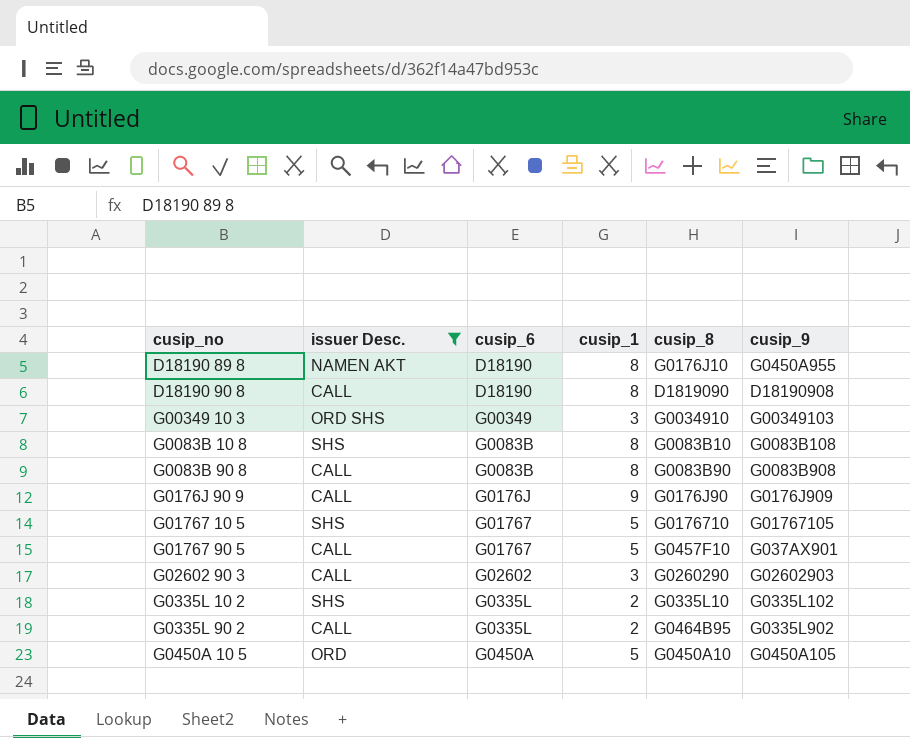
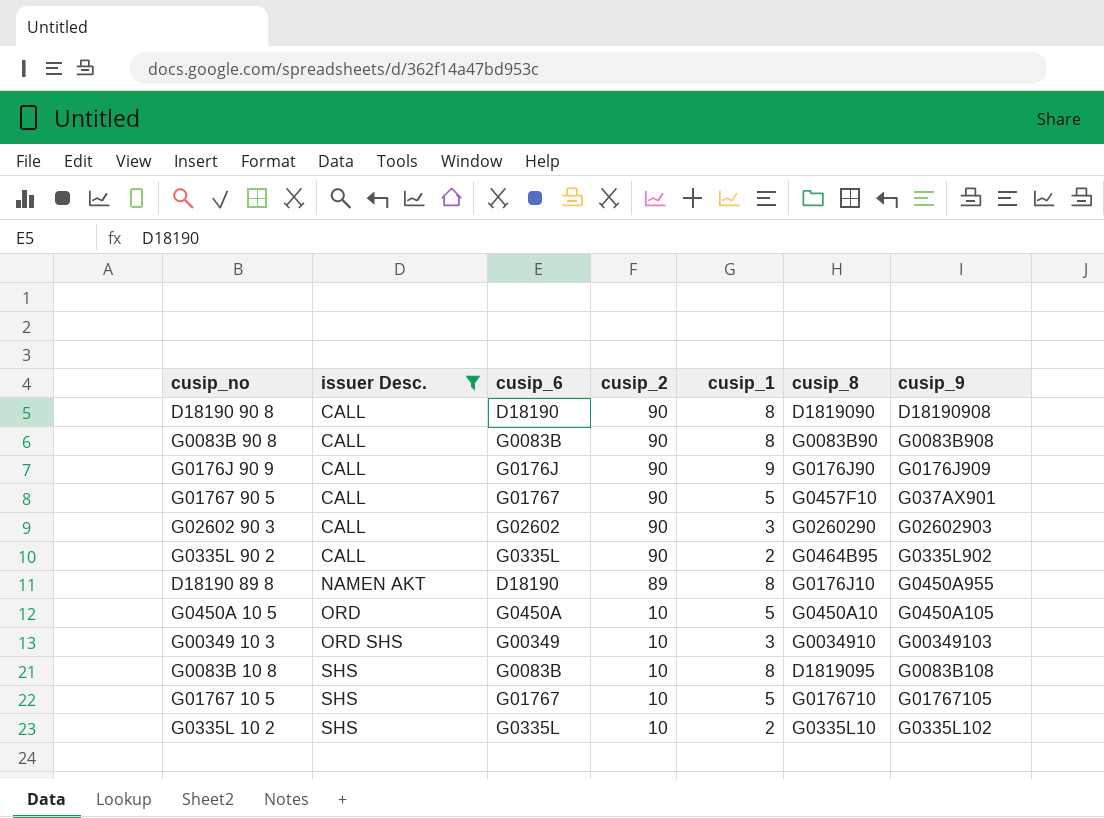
row order: none -> issuer Desc. ascending
column cusip_2 | position: none -> 4
G0083B 10 8 | cusip_8: G0083B10 -> D1819095

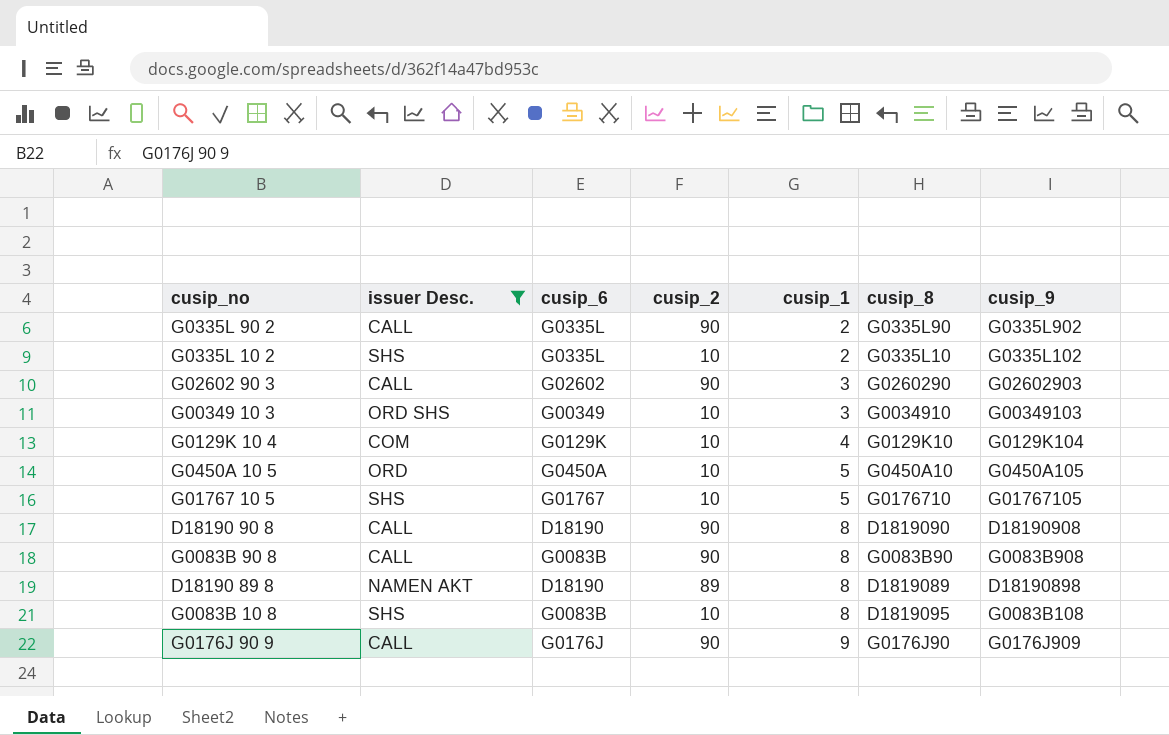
row order: issuer Desc. ascending -> cusip_1 ascending
row G01767 90 5: CALL | G01767 | 90 | 5 | G0457F10 | G037AX901 -> none
G0335L 90 2 | cusip_8: G0464B95 -> G0335L90
row G0129K 10 4: none -> COM | G0129K | 10 | 4 | G0129K10 | G0129K104
D18190 89 8 | cusip_8: G0176J10 -> D1819089
D18190 89 8 | cusip_9: G0450A955 -> D18190898

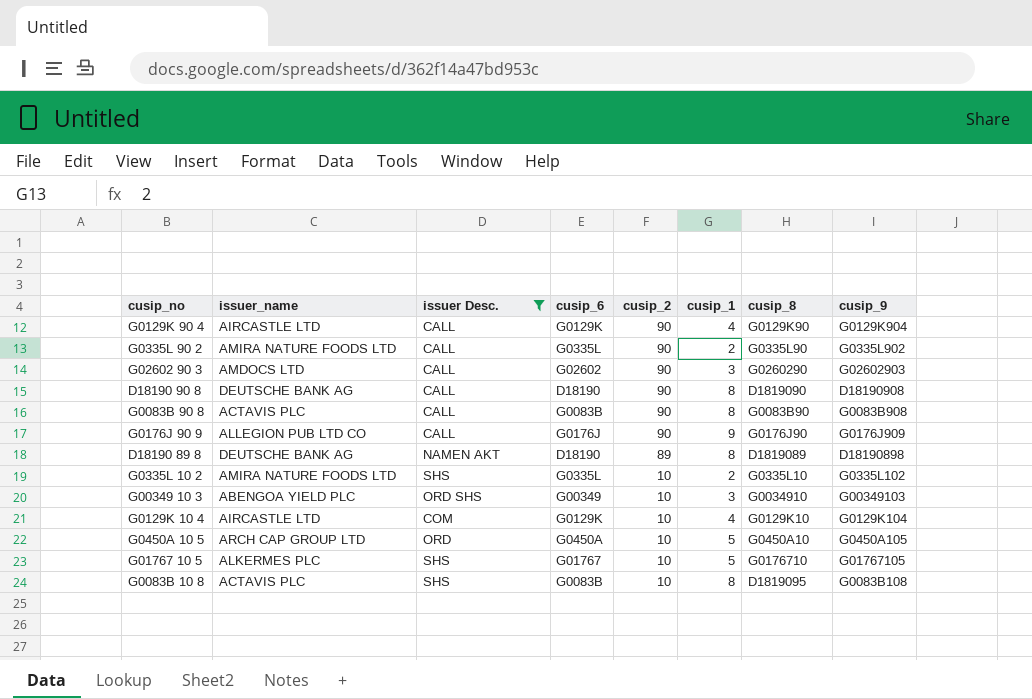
row order: cusip_1 ascending -> cusip_2 descending
column issuer_name | position: none -> 2
row G0129K 90 4: none -> AIRCASTLE LTD | CALL | G0129K | 90 | 4 | G0129K90 | G0129K904

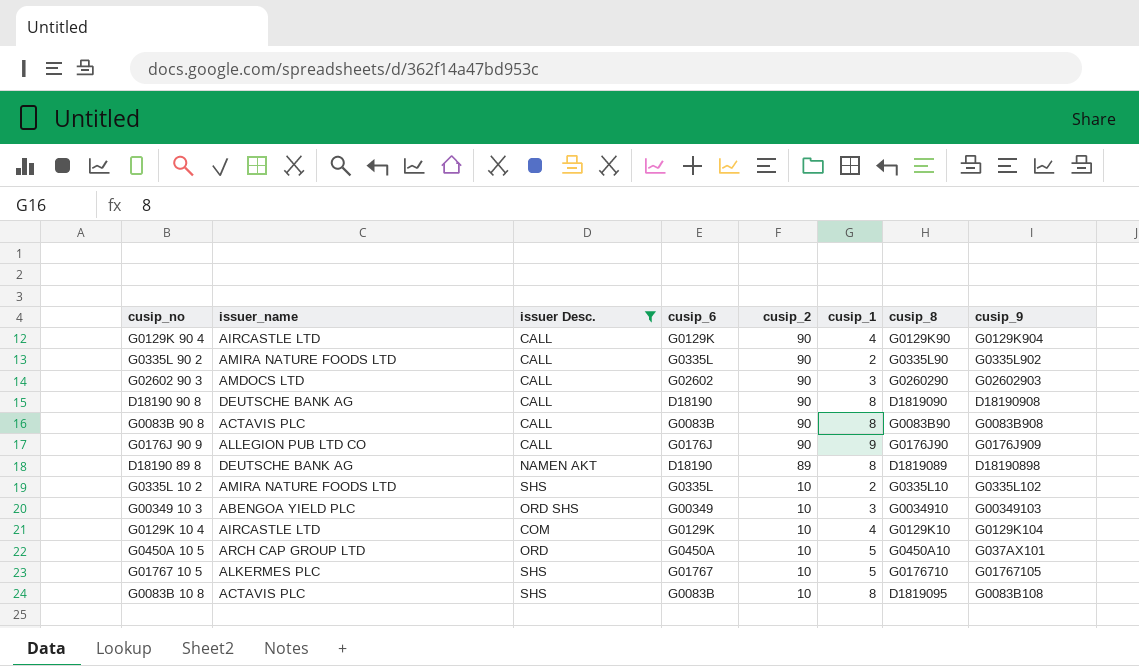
G0450A 10 5 | cusip_9: G0450A105 -> G037AX101

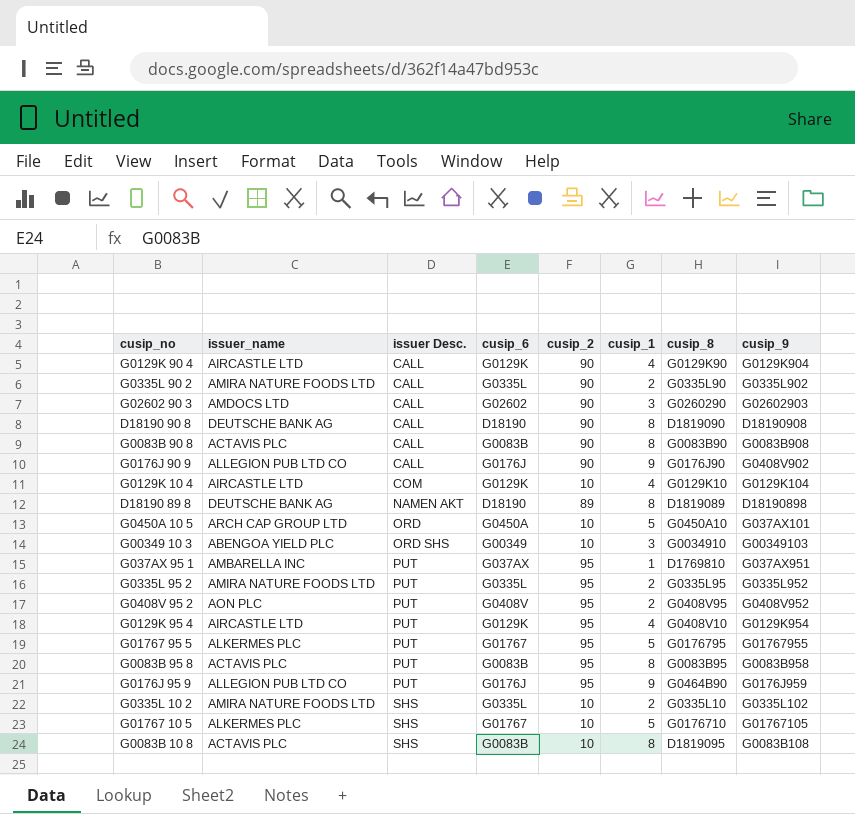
filter: issuer Desc. != PUT -> none
row order: cusip_2 descending -> issuer Desc. ascending
G0176J 90 9 | cusip_9: G0176J909 -> G0408V902

